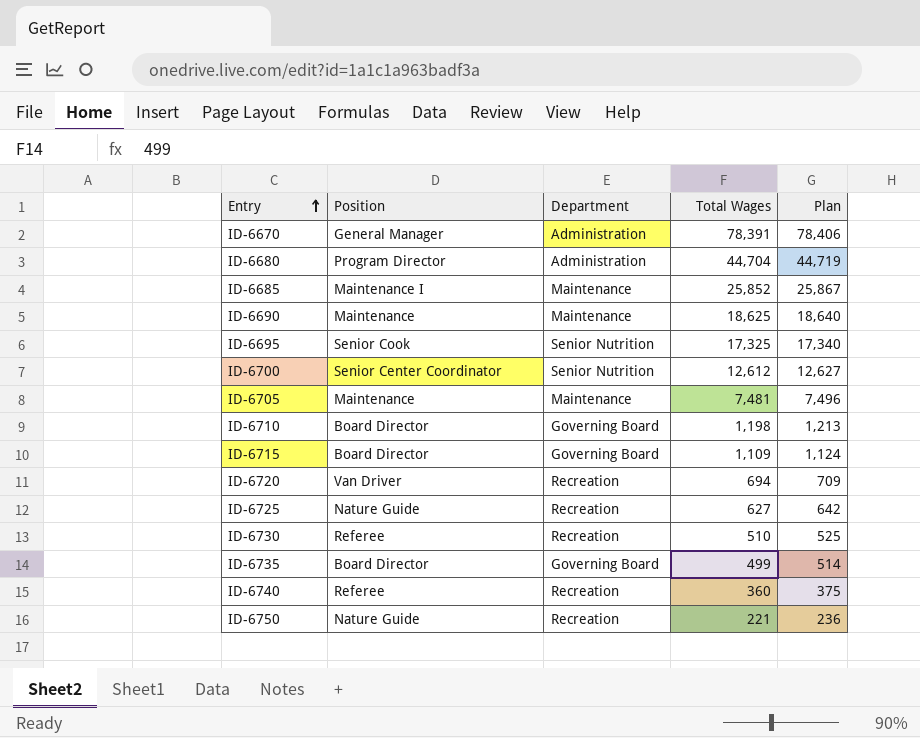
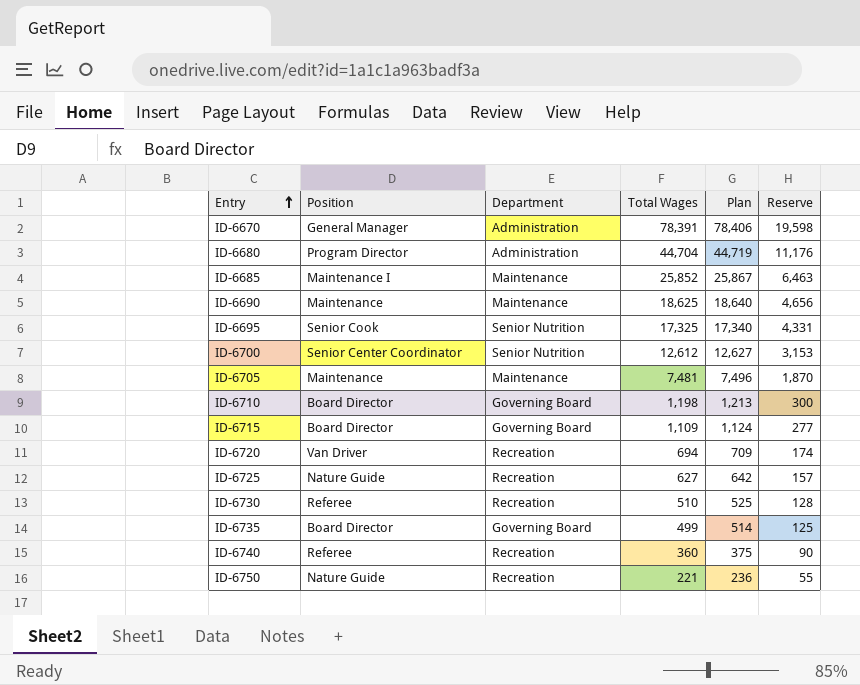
column Reserve | formula: none -> [Total Wages] * 0.25

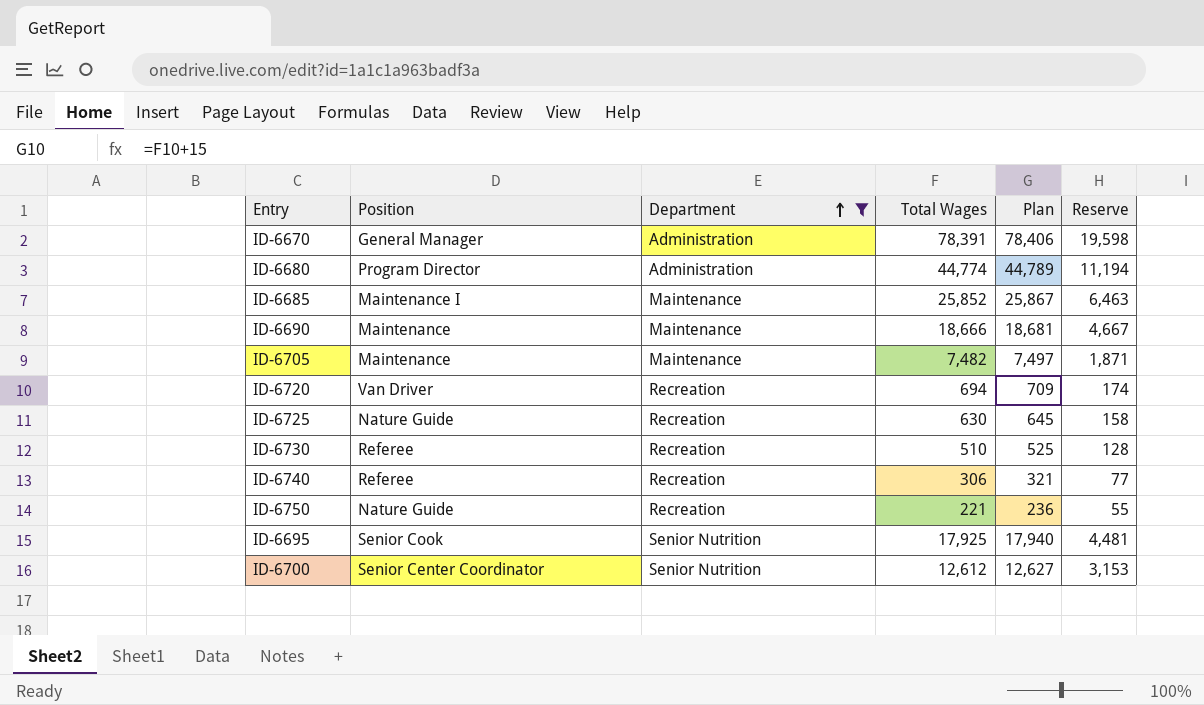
filter: none -> Department != Governing Board
row order: Entry ascending -> Department ascending
ID-6680 | Total Wages: 44,704 -> 44,774
ID-6680 | Plan: 44,719 -> 44,789
ID-6680 | Reserve: 11,176 -> 11,194
ID-6690 | Total Wages: 18,625 -> 18,666
ID-6690 | Plan: 18,640 -> 18,681
ID-6690 | Reserve: 4,656 -> 4,667
ID-6705 | Total Wages: 7,481 -> 7,482
ID-6705 | Plan: 7,496 -> 7,497
ID-6705 | Reserve: 1,870 -> 1,871
ID-6725 | Total Wages: 627 -> 630
ID-6725 | Plan: 642 -> 645
ID-6725 | Reserve: 157 -> 158
ID-6740 | Total Wages: 360 -> 306
ID-6740 | Plan: 375 -> 321
ID-6740 | Reserve: 90 -> 77
ID-6695 | Total Wages: 17,325 -> 17,925
ID-6695 | Plan: 17,340 -> 17,940
ID-6695 | Reserve: 4,331 -> 4,481

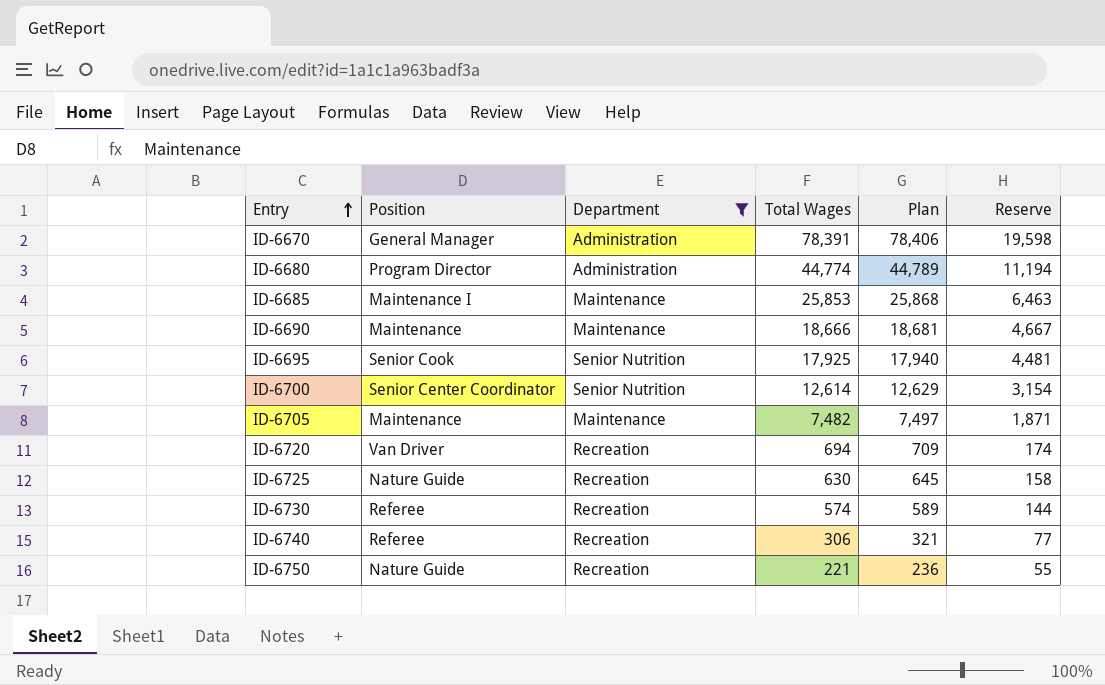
row order: Department ascending -> Entry ascending
ID-6685 | Total Wages: 25,852 -> 25,853
ID-6685 | Plan: 25,867 -> 25,868
ID-6700 | Total Wages: 12,612 -> 12,614
ID-6700 | Plan: 12,627 -> 12,629
ID-6700 | Reserve: 3,153 -> 3,154
ID-6730 | Total Wages: 510 -> 574
ID-6730 | Plan: 525 -> 589
ID-6730 | Reserve: 128 -> 144

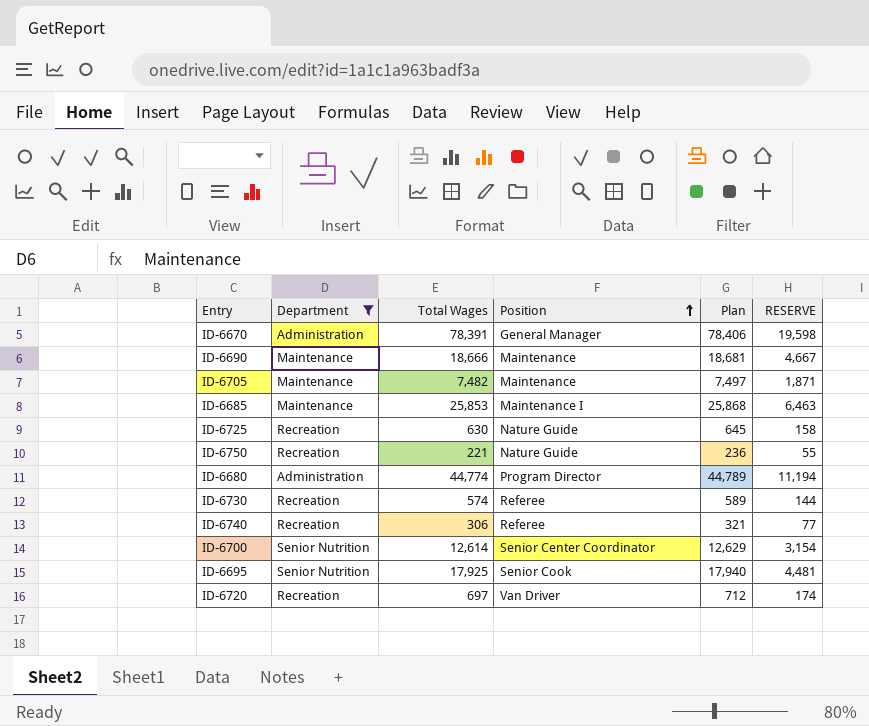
row order: Entry ascending -> Position ascending
column Position | position: 2 -> 4
column name: Reserve -> RESERVE
ID-6720 | Total Wages: 694 -> 697
ID-6720 | Plan: 709 -> 712

